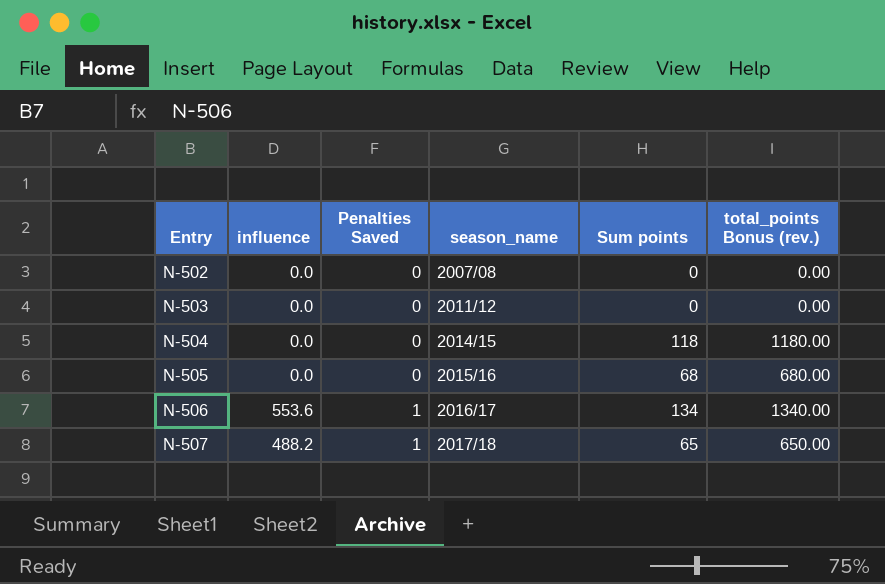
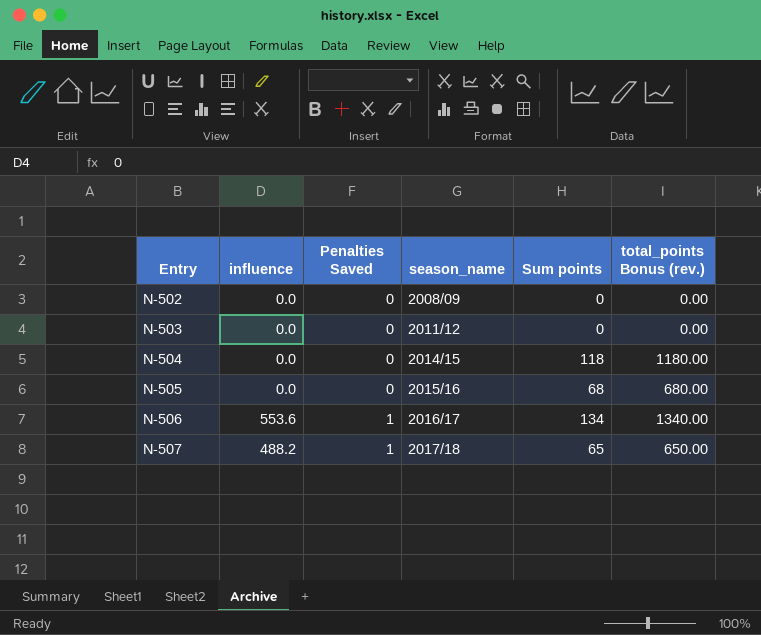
N-502 | season_name: 2007/08 -> 2008/09

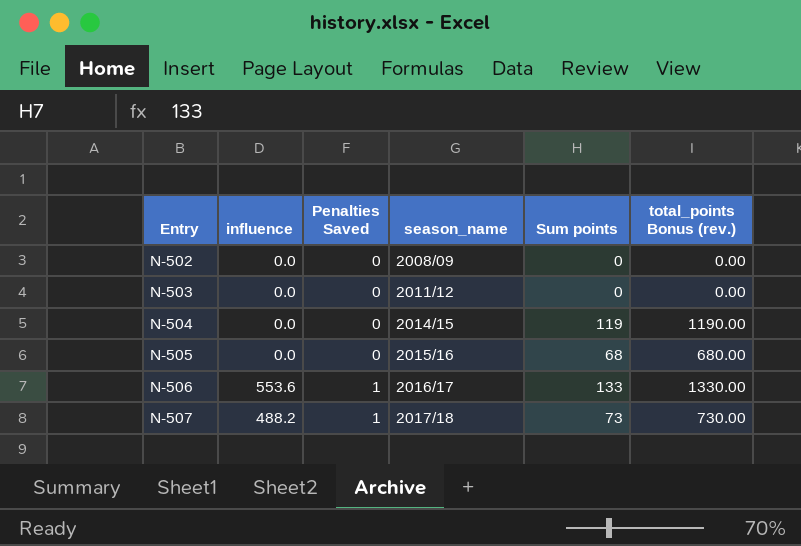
N-504 | Sum points: 118 -> 119
N-504 | total_points Bonus (rev.): 1180.00 -> 1190.00
N-506 | Sum points: 134 -> 133
N-506 | total_points Bonus (rev.): 1340.00 -> 1330.00
N-507 | Sum points: 65 -> 73
N-507 | total_points Bonus (rev.): 650.00 -> 730.00

